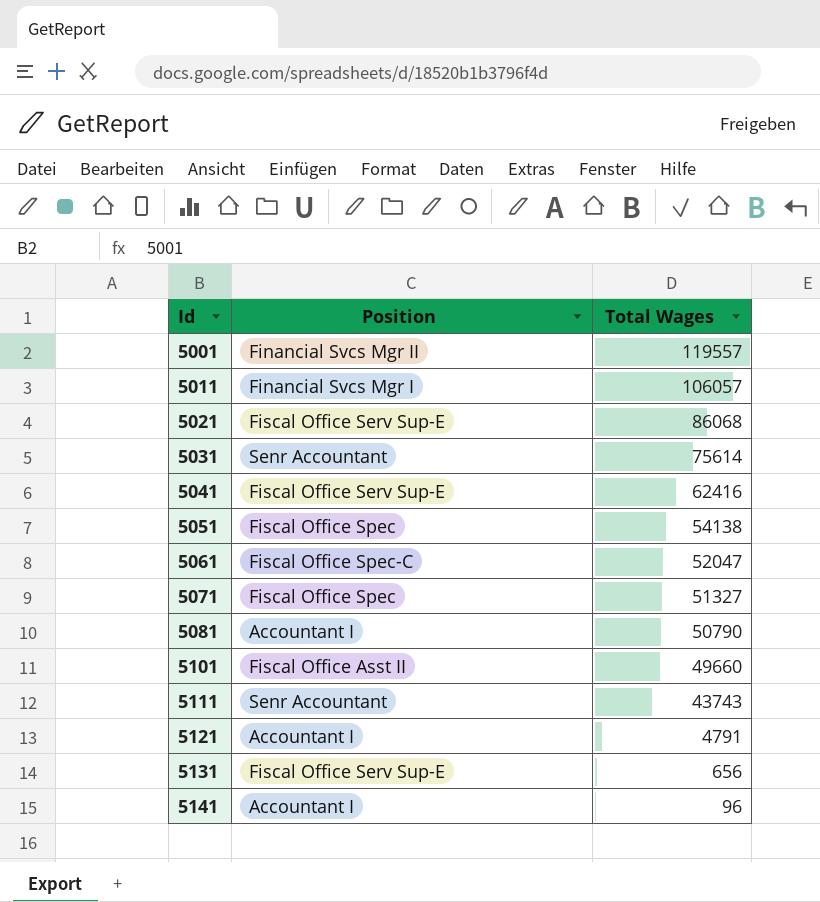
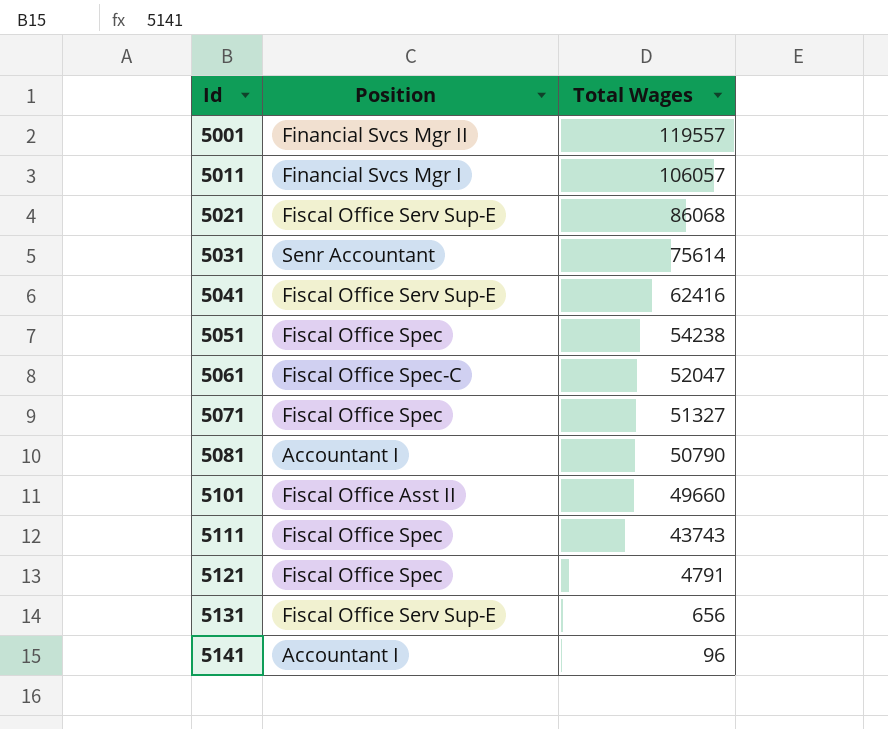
5051 | Total Wages: 54138 -> 54238
5111 | Position: Senr Accountant -> Fiscal Office Spec
5121 | Position: Accountant I -> Fiscal Office Spec

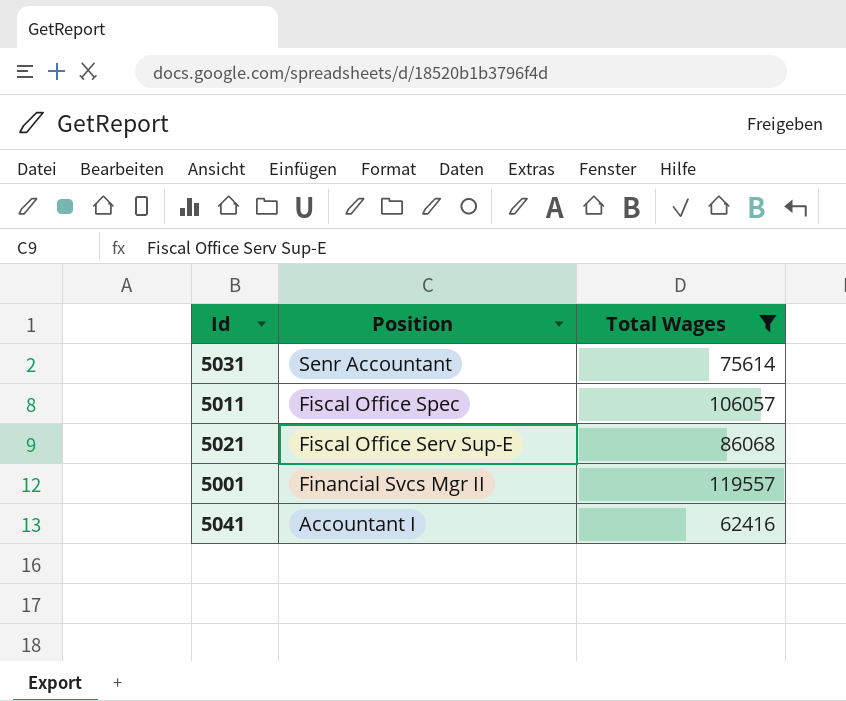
filter: none -> Total Wages >= 62416
row order: Id ascending -> Position descending
5011 | Position: Financial Svcs Mgr I -> Fiscal Office Spec
5041 | Position: Fiscal Office Serv Sup-E -> Accountant I

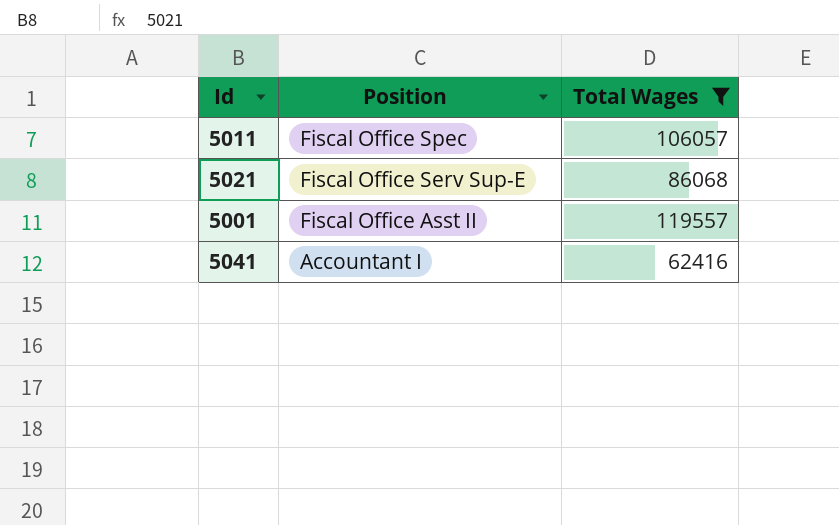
row 5031: Senr Accountant | 75614 -> none
5001 | Position: Financial Svcs Mgr II -> Fiscal Office Asst II

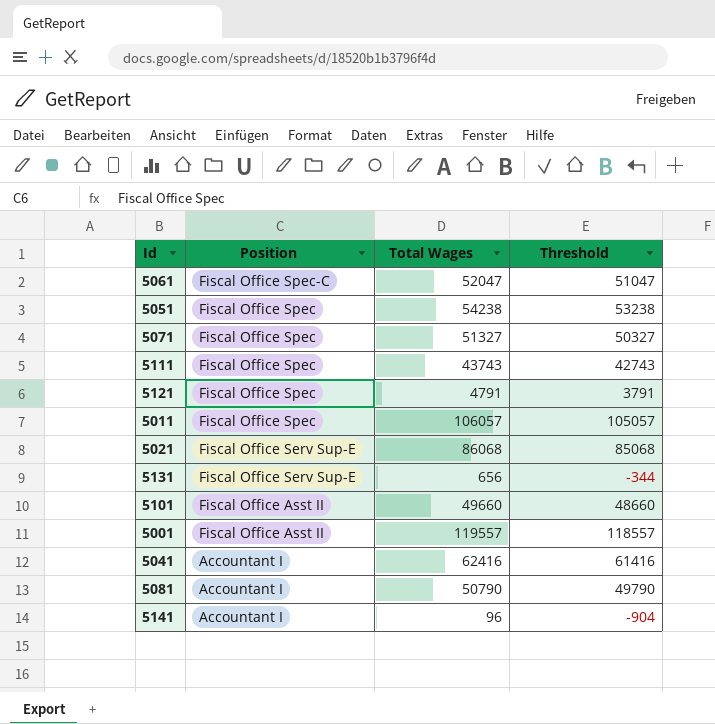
filter: Total Wages >= 62416 -> none
column Threshold | formula: none -> [Total Wages] - 1000

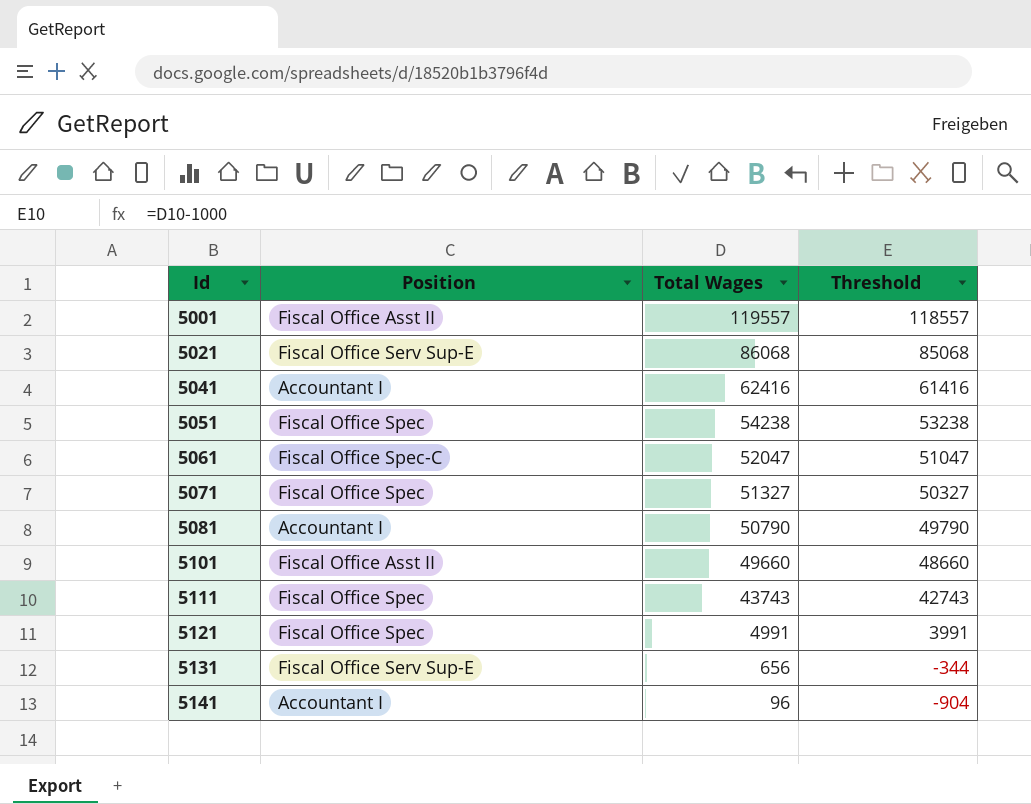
row order: Position descending -> Id ascending
row 5011: Fiscal Office Spec | 106057 | 105057 -> none
5121 | Total Wages: 4791 -> 4991
5121 | Threshold: 3791 -> 3991

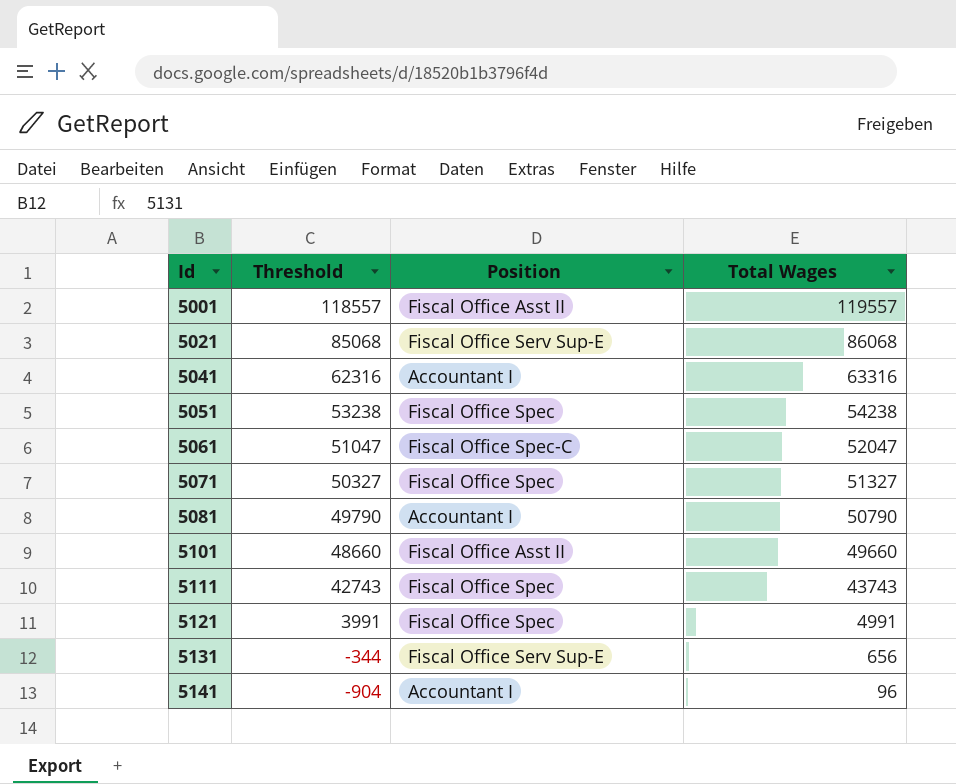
column Threshold | position: 4 -> 2
5041 | Threshold: 61416 -> 62316
5041 | Total Wages: 62416 -> 63316

